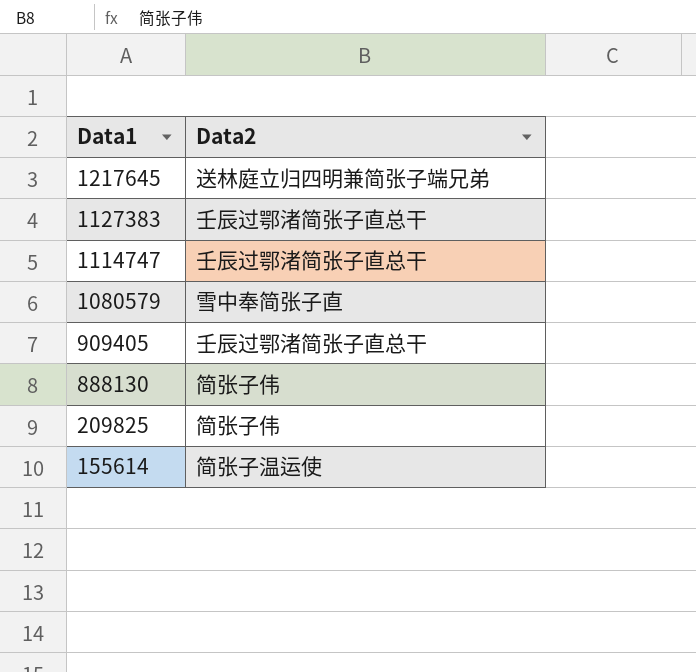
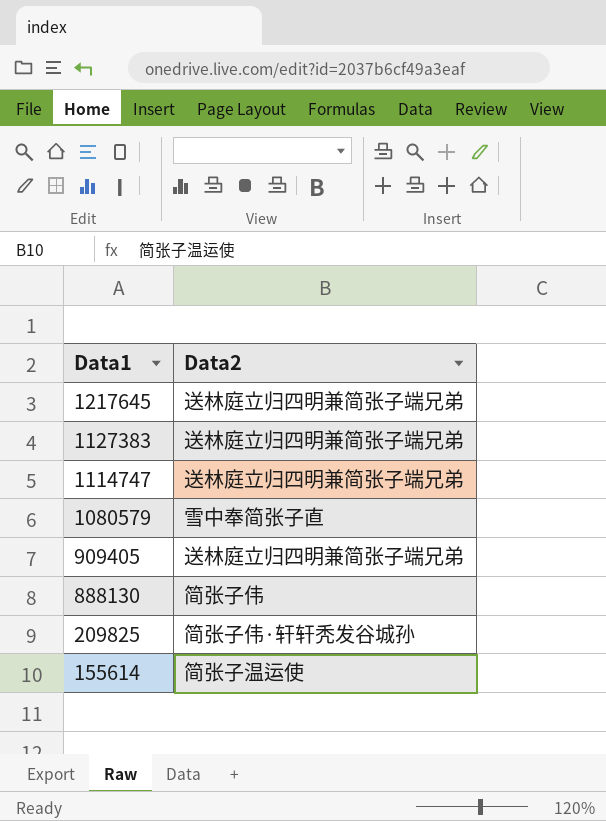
1127383 | Data2: 壬辰过鄂渚简张子直总干 -> 送林庭立归四明兼简张子端兄弟
1114747 | Data2: 壬辰过鄂渚简张子直总干 -> 送林庭立归四明兼简张子端兄弟
909405 | Data2: 壬辰过鄂渚简张子直总干 -> 送林庭立归四明兼简张子端兄弟
209825 | Data2: 简张子伟 -> 简张子伟·轩轩秃发谷城孙

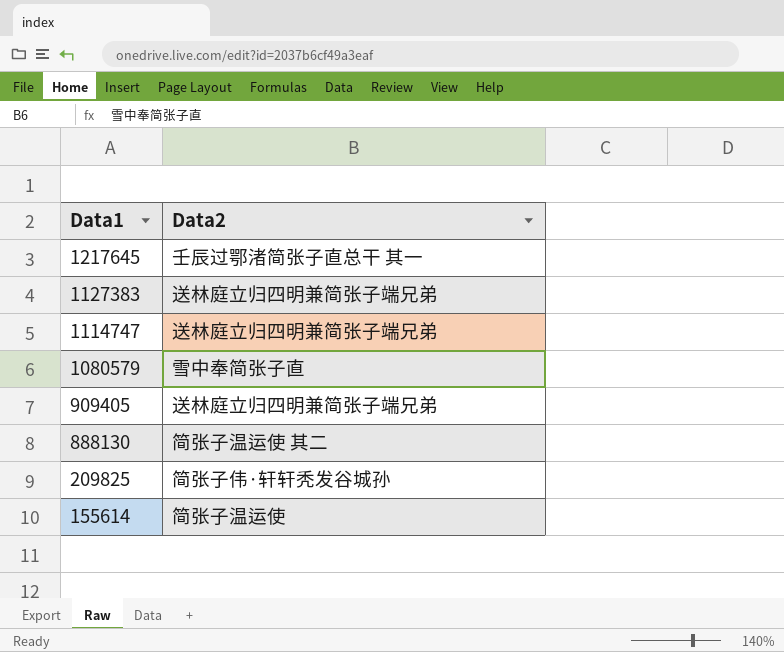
1217645 | Data2: 送林庭立归四明兼简张子端兄弟 -> 壬辰过鄂渚简张子直总干 其一
888130 | Data2: 简张子伟 -> 简张子温运使 其二

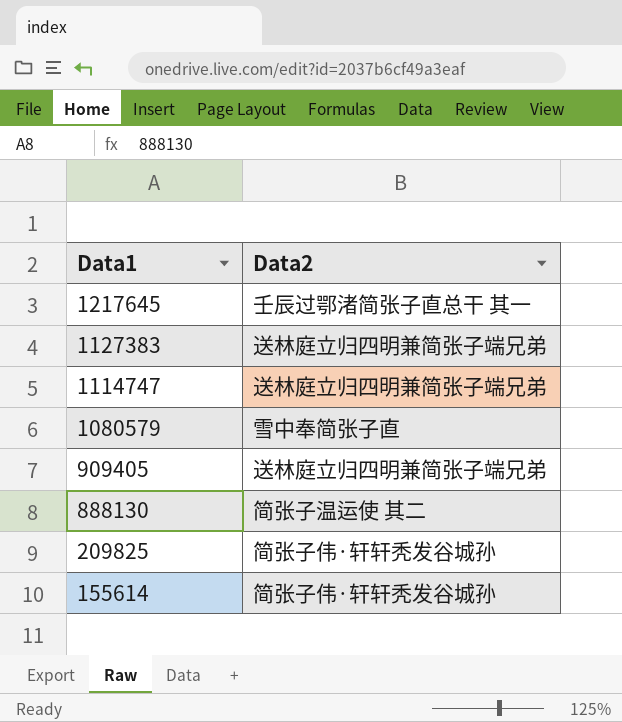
155614 | Data2: 简张子温运使 -> 简张子伟·轩轩秃发谷城孙

